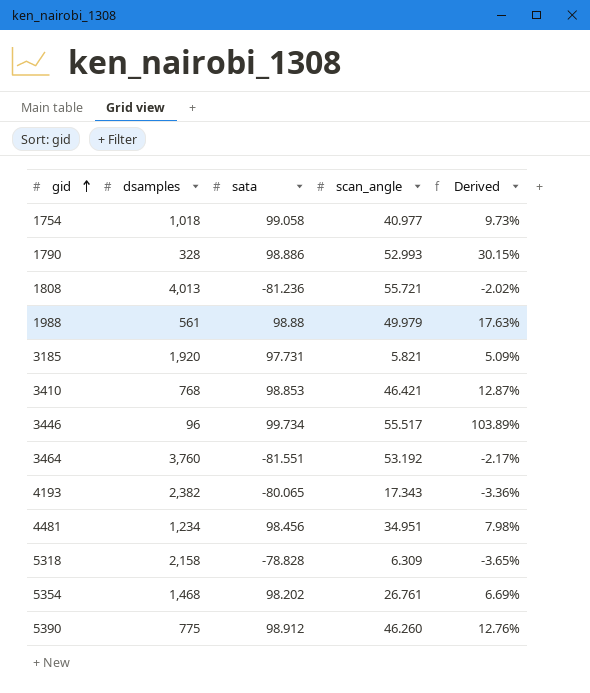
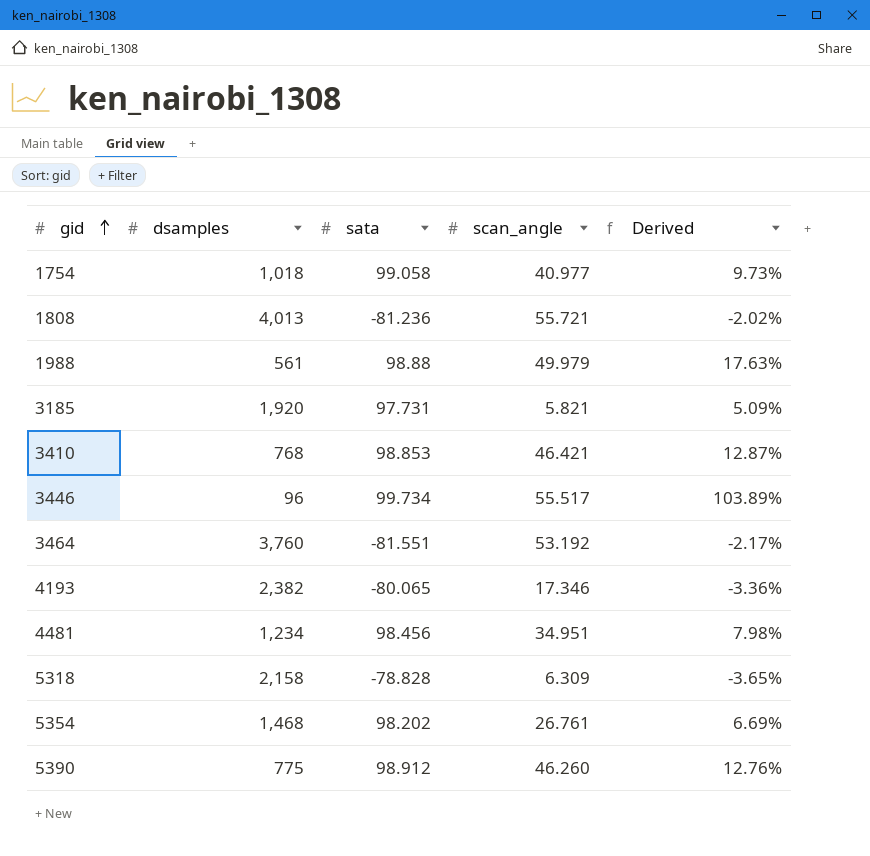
row 1790: 328 | 98.886 | 52.993 | 30.15% -> none
4193 | scan_angle: 17.343 -> 17.346

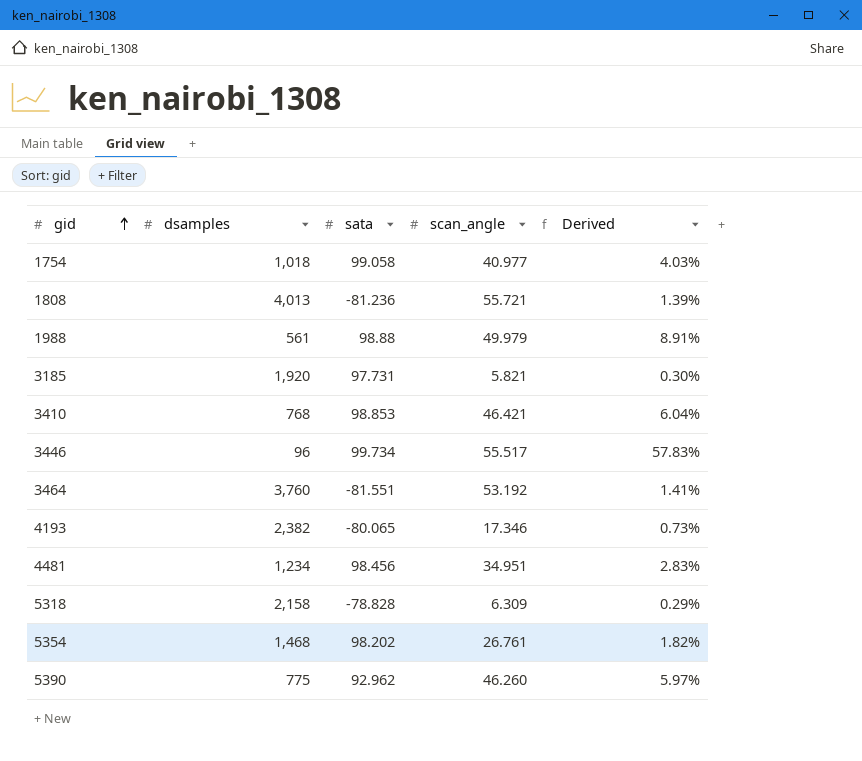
column Derived | formula: [sata] / [dsamples] -> [scan_angle] / [dsamples]
5390 | sata: 98.912 -> 92.962

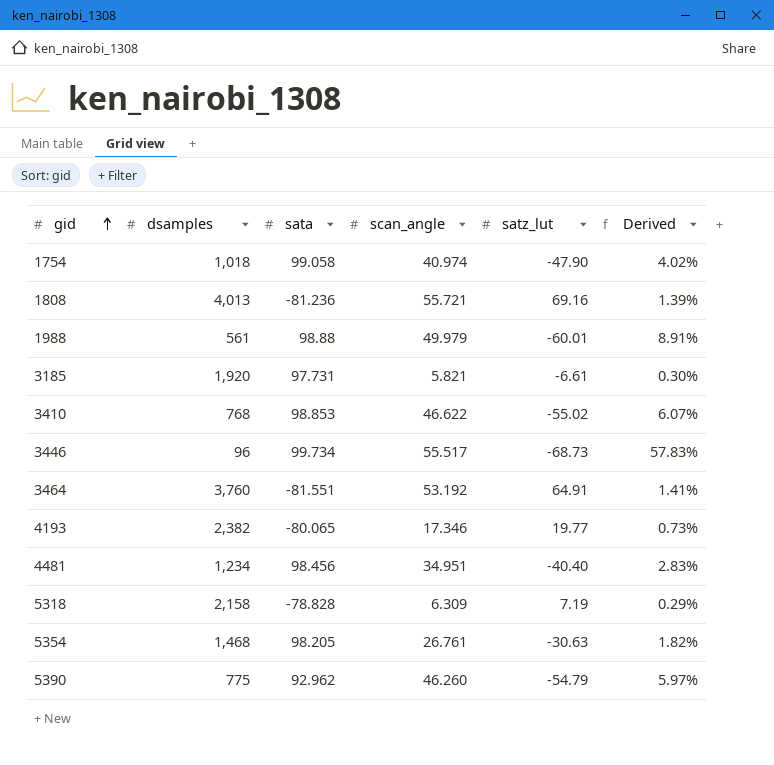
column satz_lut | position: none -> 5
1754 | scan_angle: 40.977 -> 40.974
1754 | Derived: 4.03% -> 4.02%
3410 | scan_angle: 46.421 -> 46.622
3410 | Derived: 6.04% -> 6.07%
5354 | sata: 98.202 -> 98.205

